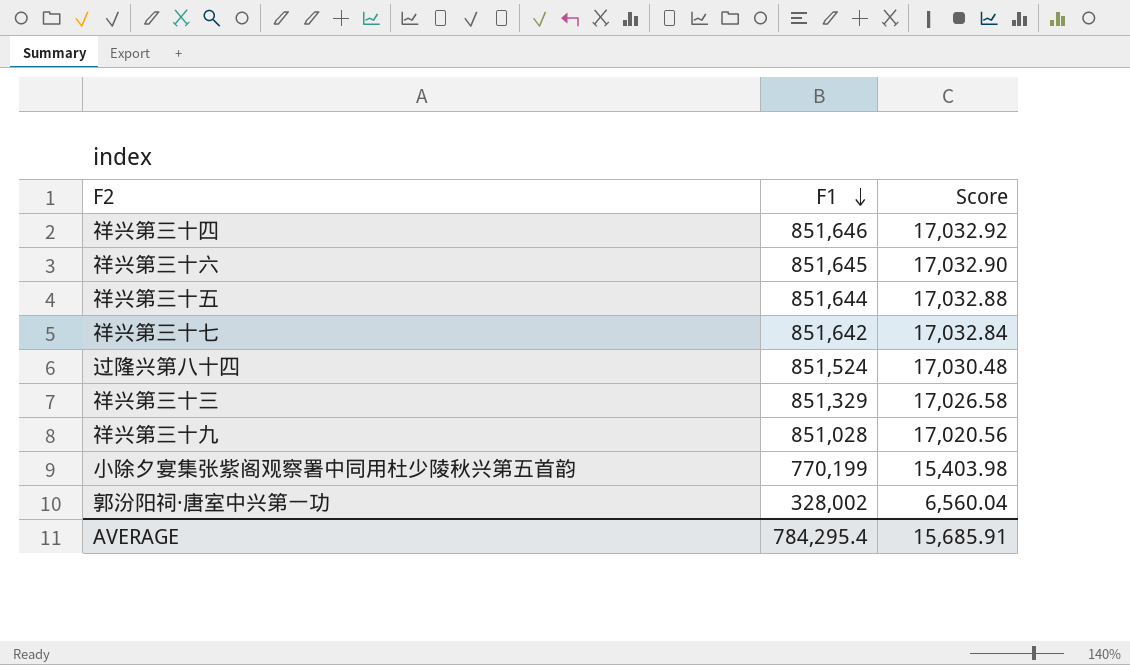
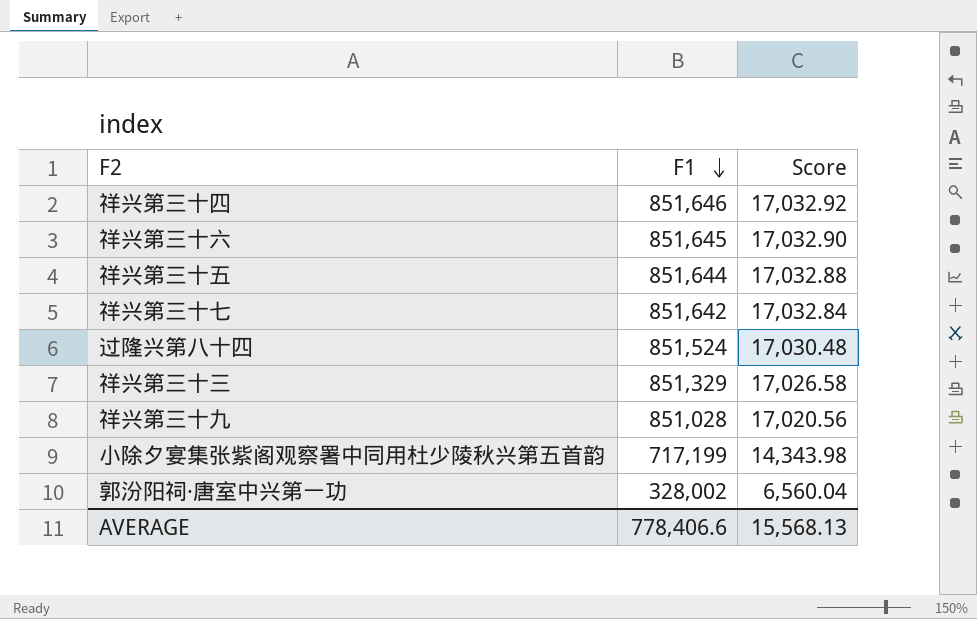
小除夕宴集张紫阁观察署中同用杜少陵秋兴第五首韵 | F1: 770,199 -> 717,199
小除夕宴集张紫阁观察署中同用杜少陵秋兴第五首韵 | Score: 15,403.98 -> 14,343.98
AVERAGE | F1: 784,295.4 -> 778,406.6
AVERAGE | Score: 15,685.91 -> 15,568.13

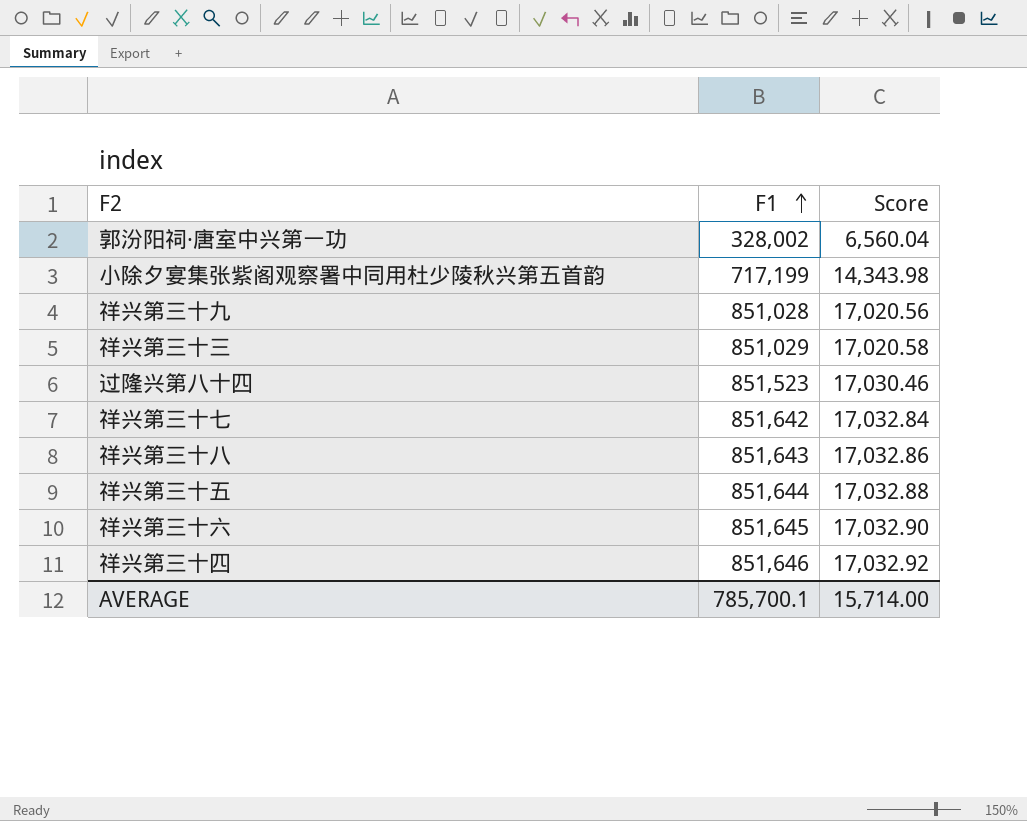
row order: F1 descending -> F1 ascending
祥兴第三十三 | F1: 851,329 -> 851,029
祥兴第三十三 | Score: 17,026.58 -> 17,020.58
过隆兴第八十四 | F1: 851,524 -> 851,523
过隆兴第八十四 | Score: 17,030.48 -> 17,030.46
row 祥兴第三十八: none -> 851,643 | 17,032.86
AVERAGE | F1: 778,406.6 -> 785,700.1
AVERAGE | Score: 15,568.13 -> 15,714.00

